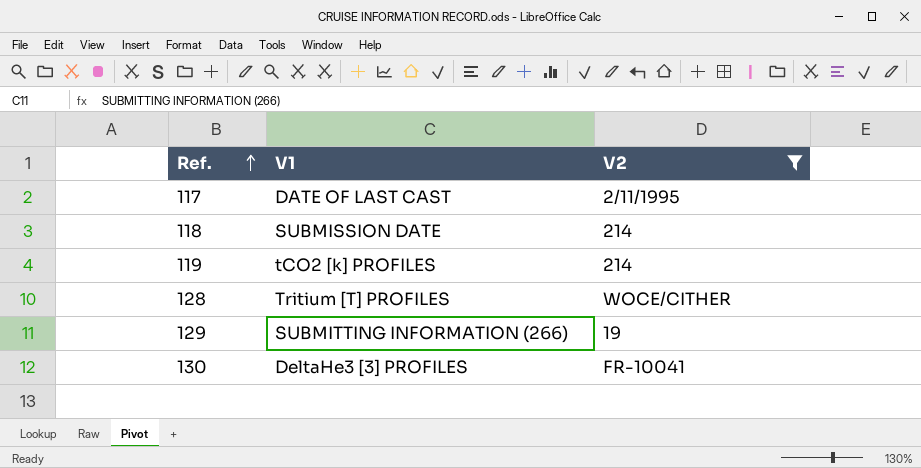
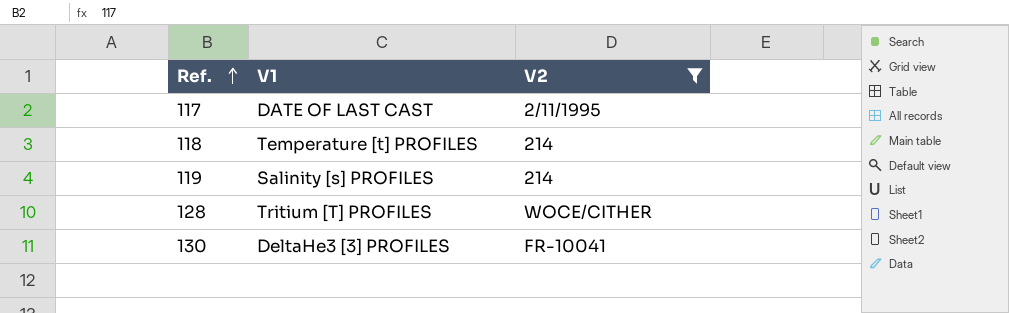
row 129: SUBMITTING INFORMATION (266) | 19 -> none
118 | V1: SUBMISSION DATE -> Temperature [t] PROFILES
119 | V1: tCO2 [k] PROFILES -> Salinity [s] PROFILES

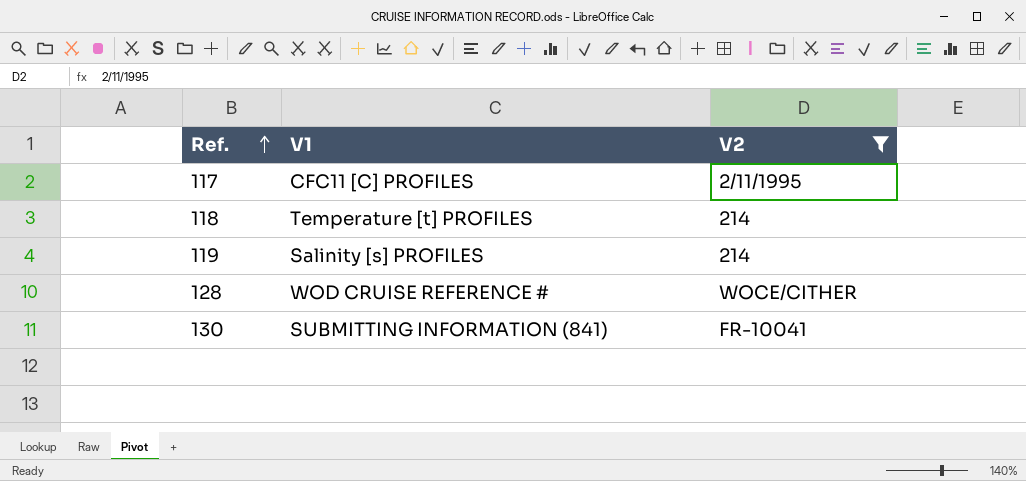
117 | V1: DATE OF LAST CAST -> CFC11 [C] PROFILES
128 | V1: Tritium [T] PROFILES -> WOD CRUISE REFERENCE #
130 | V1: DeltaHe3 [3] PROFILES -> SUBMITTING INFORMATION (841)

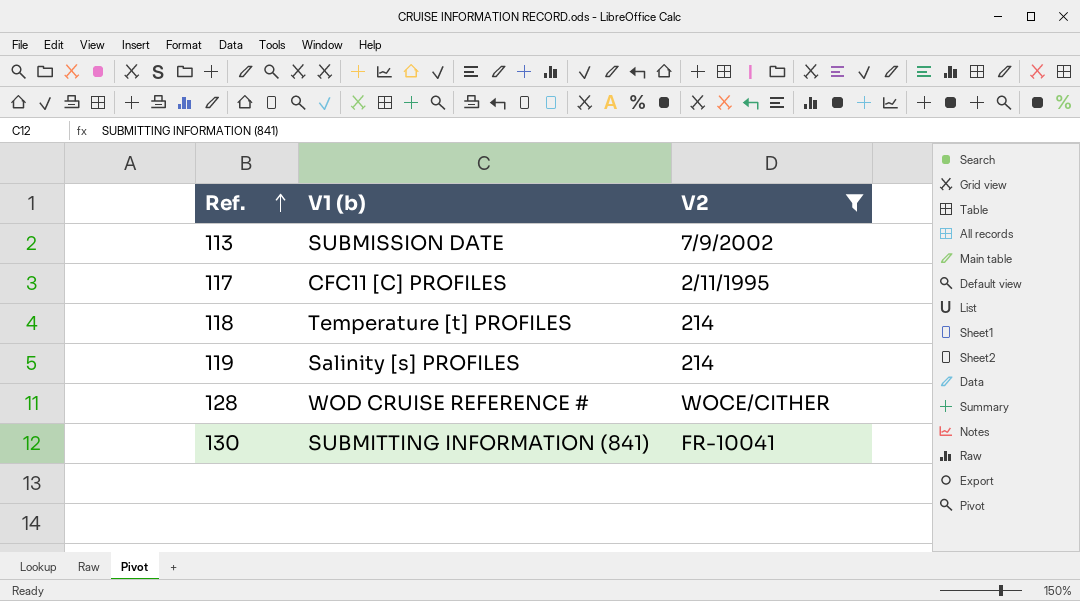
column name: V1 -> V1 (b)
row 113: none -> SUBMISSION DATE | 7/9/2002

